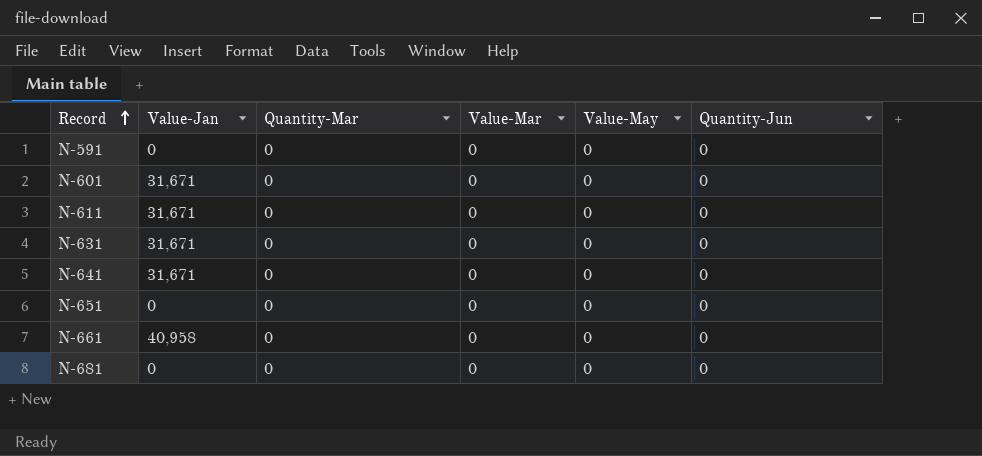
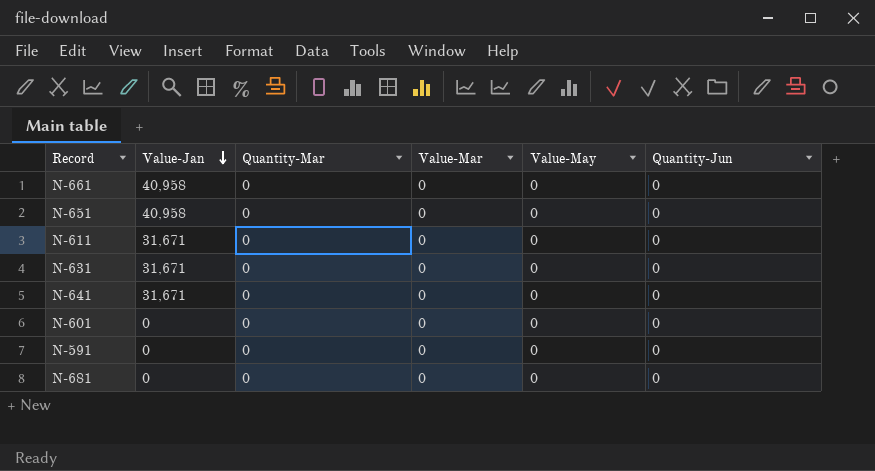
row order: Record ascending -> Value-Jan descending
N-651 | Value-Jan: 0 -> 40,958
N-601 | Value-Jan: 31,671 -> 0

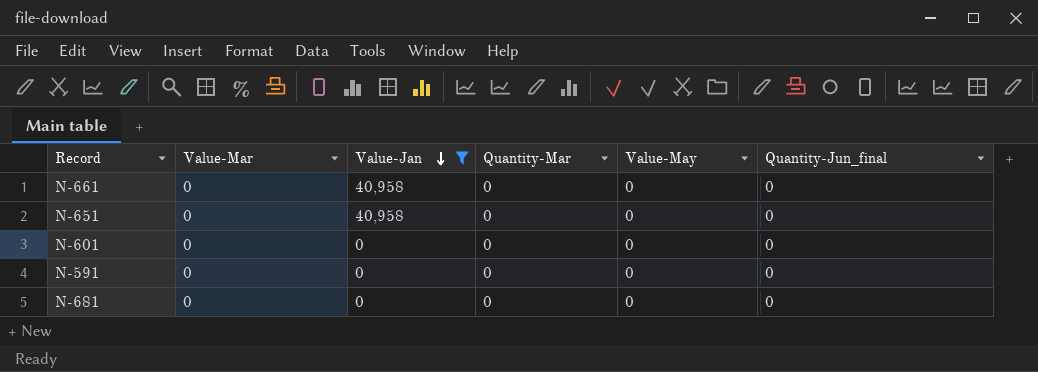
filter: none -> Value-Jan != 31,671
column Value-Mar | position: 4 -> 2
column name: Quantity-Jun -> Quantity-Jun_final

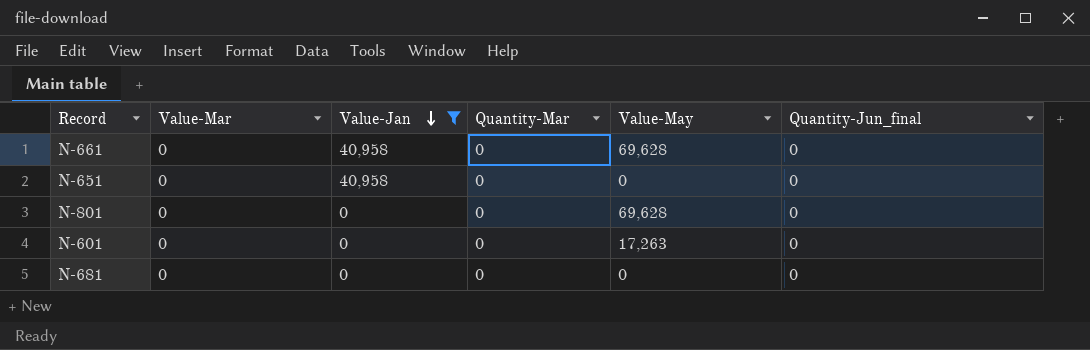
row N-591: 0 | 0 | 0 | 0 | 0 -> none
N-661 | Value-May: 0 -> 69,628
row N-801: none -> 0 | 0 | 0 | 69,628 | 0
N-601 | Value-May: 0 -> 17,263

